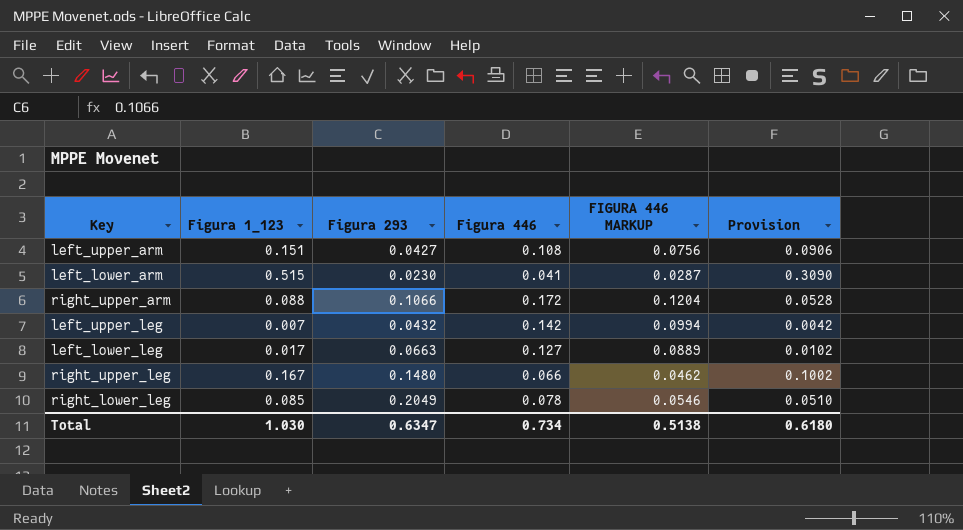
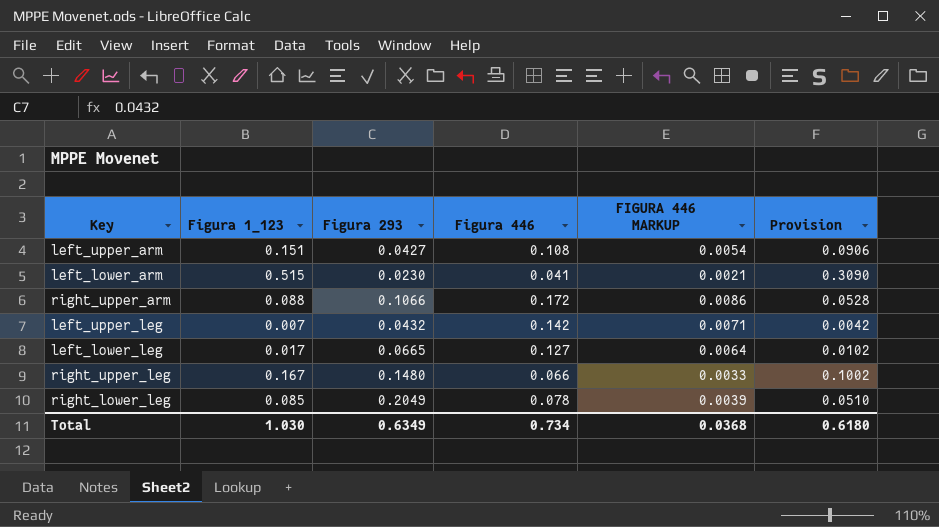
column FIGURA 446 MARKUP | formula: [Figura 446] * 0.7 -> [Figura 446] * 0.05
left_lower_leg | Figura 293: 0.0663 -> 0.0665
Total | Figura 293: 0.6347 -> 0.6349
Total | FIGURA 446 MARKUP: 0.5138 -> 0.0368

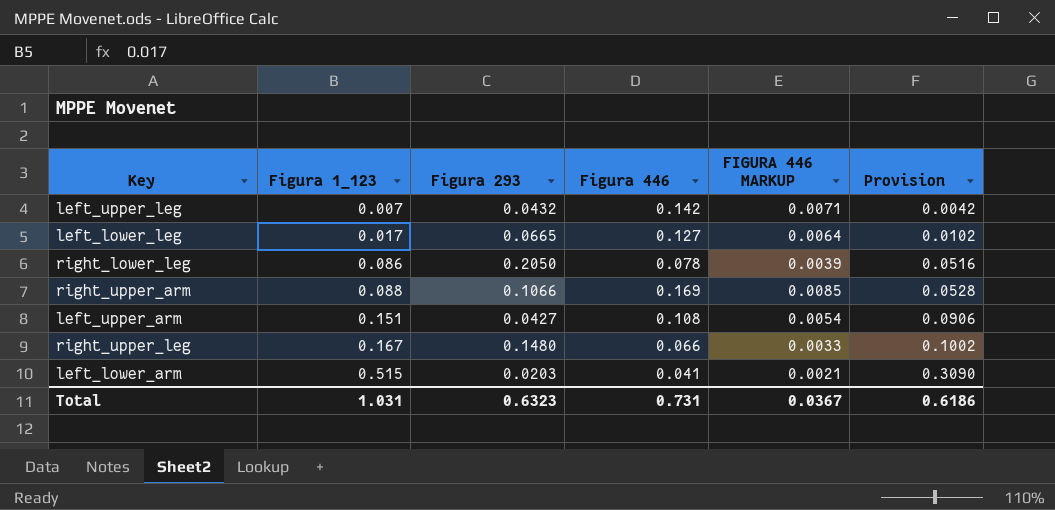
row order: none -> Figura 1_123 ascending
right_lower_leg | Figura 1_123: 0.085 -> 0.086
right_lower_leg | Figura 293: 0.2049 -> 0.2050
right_lower_leg | Provision: 0.0510 -> 0.0516
right_upper_arm | Figura 446: 0.172 -> 0.169
right_upper_arm | FIGURA 446 MARKUP: 0.0086 -> 0.0085
left_lower_arm | Figura 293: 0.0230 -> 0.0203
Total | Figura 1_123: 1.030 -> 1.031
Total | Figura 293: 0.6349 -> 0.6323
Total | Figura 446: 0.734 -> 0.731
Total | FIGURA 446 MARKUP: 0.0368 -> 0.0367
Total | Provision: 0.6180 -> 0.6186

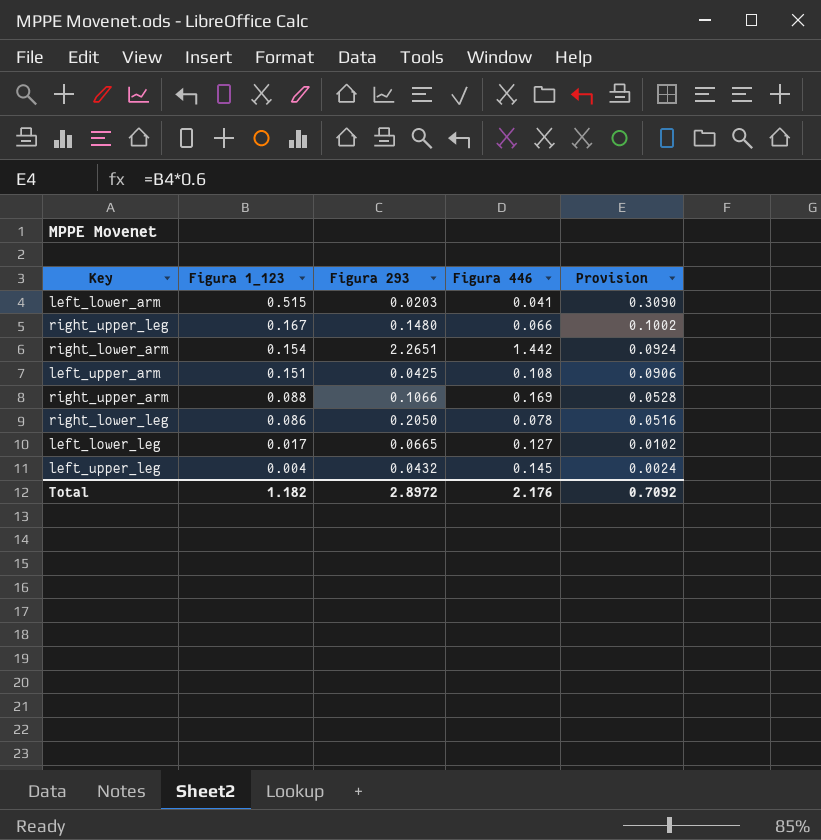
row order: Figura 1_123 ascending -> Figura 1_123 descending
column FIGURA 446 MARKUP | formula: [Figura 446] * 0.05 -> none
row right_lower_arm: none -> 0.154 | 2.2651 | 1.442 | 0.0924
left_upper_arm | Figura 293: 0.0427 -> 0.0425
left_upper_leg | Figura 1_123: 0.007 -> 0.004
left_upper_leg | Figura 446: 0.142 -> 0.145
left_upper_leg | Provision: 0.0042 -> 0.0024
Total | Figura 1_123: 1.031 -> 1.182
Total | Figura 293: 0.6323 -> 2.8972
Total | Figura 446: 0.731 -> 2.176
Total | Provision: 0.6186 -> 0.7092

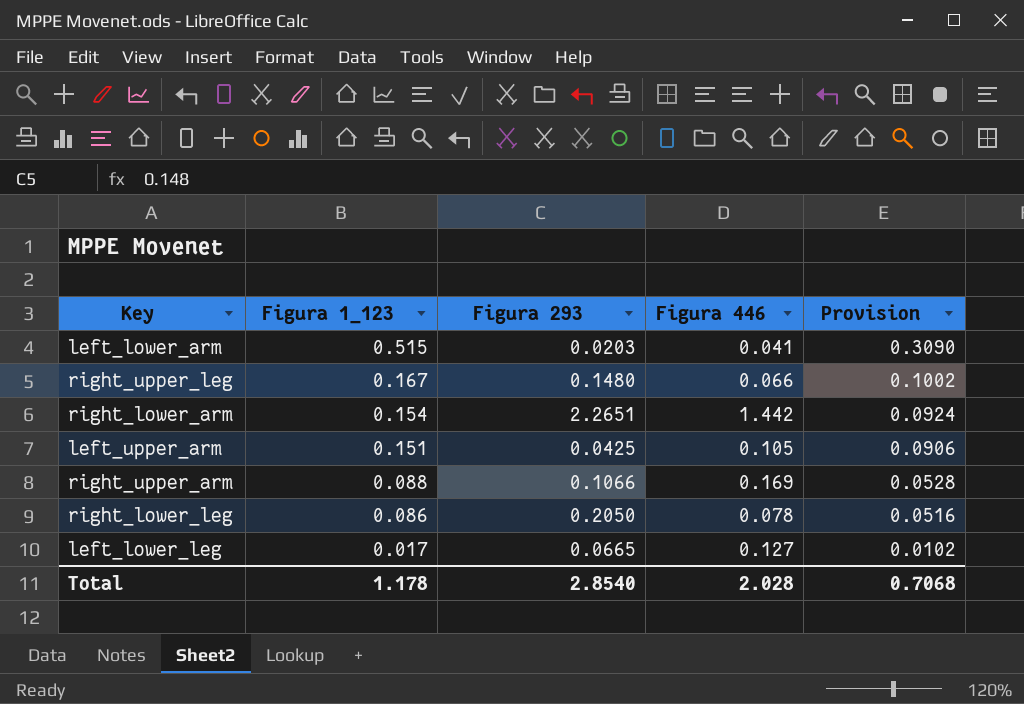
row left_upper_leg: 0.004 | 0.0432 | 0.145 | 0.0024 -> none
left_upper_arm | Figura 446: 0.108 -> 0.105
Total | Figura 1_123: 1.182 -> 1.178
Total | Figura 293: 2.8972 -> 2.8540
Total | Figura 446: 2.176 -> 2.028
Total | Provision: 0.7092 -> 0.7068

